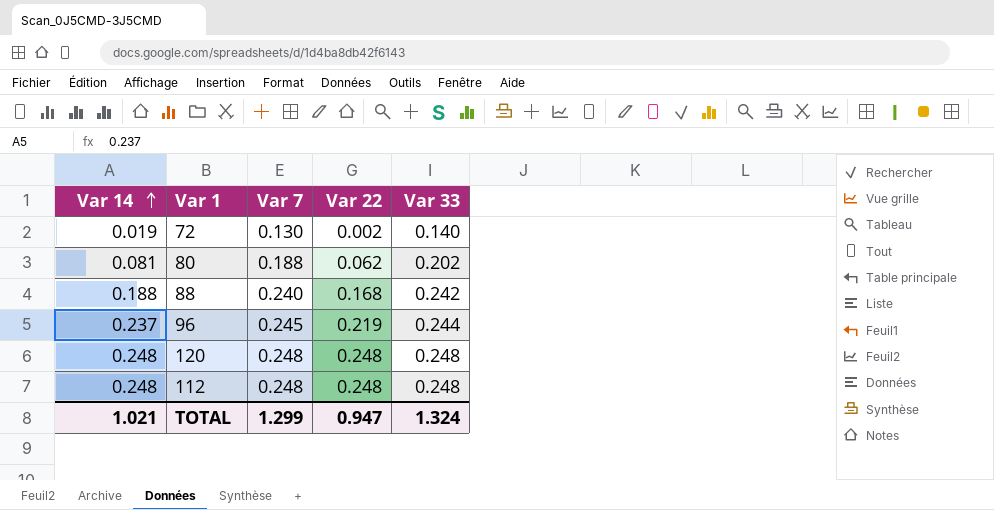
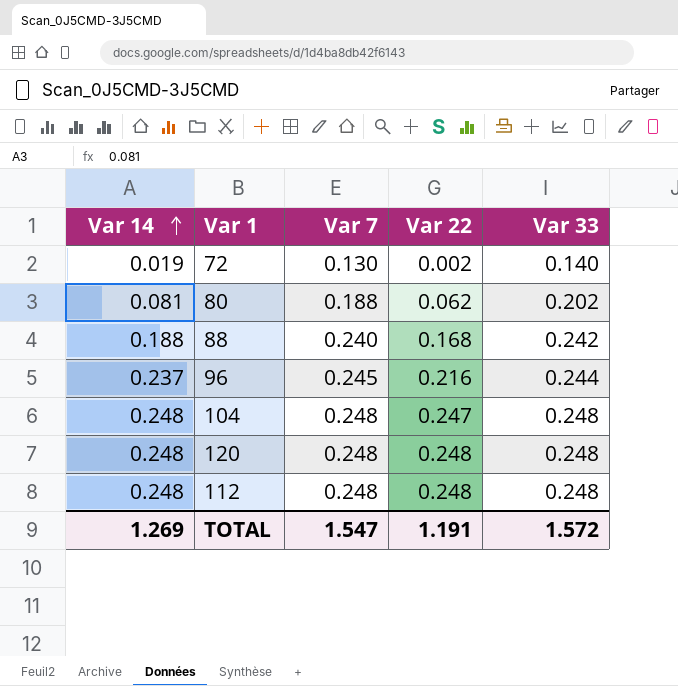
96 | Var 22: 0.219 -> 0.216
row 104: none -> 0.248 | 0.248 | 0.247 | 0.248
TOTAL | Var 14: 1.021 -> 1.269
TOTAL | Var 7: 1.299 -> 1.547
TOTAL | Var 22: 0.947 -> 1.191
TOTAL | Var 33: 1.324 -> 1.572

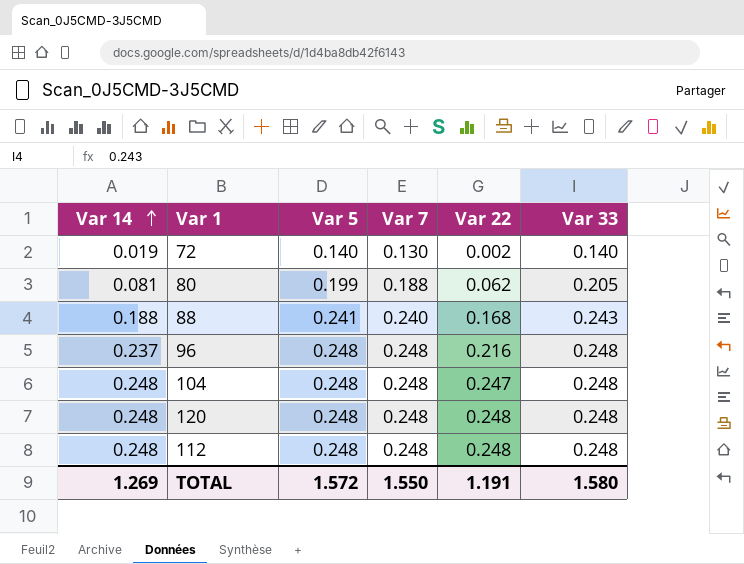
column Var 5 | position: none -> 3
80 | Var 33: 0.202 -> 0.205
88 | Var 33: 0.242 -> 0.243
96 | Var 7: 0.245 -> 0.248
96 | Var 33: 0.244 -> 0.248
TOTAL | Var 7: 1.547 -> 1.550
TOTAL | Var 33: 1.572 -> 1.580

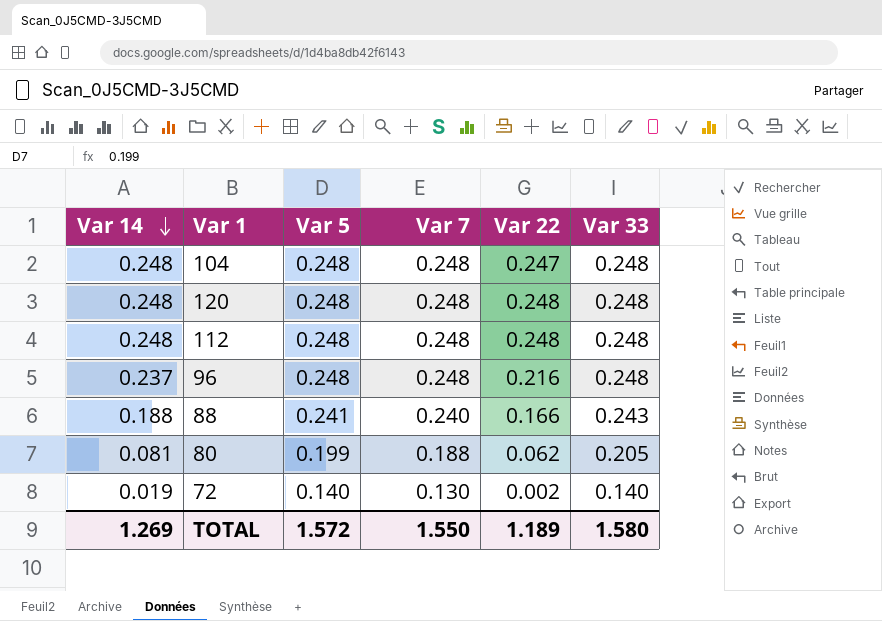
row order: Var 14 ascending -> Var 14 descending
88 | Var 22: 0.168 -> 0.166
TOTAL | Var 22: 1.191 -> 1.189

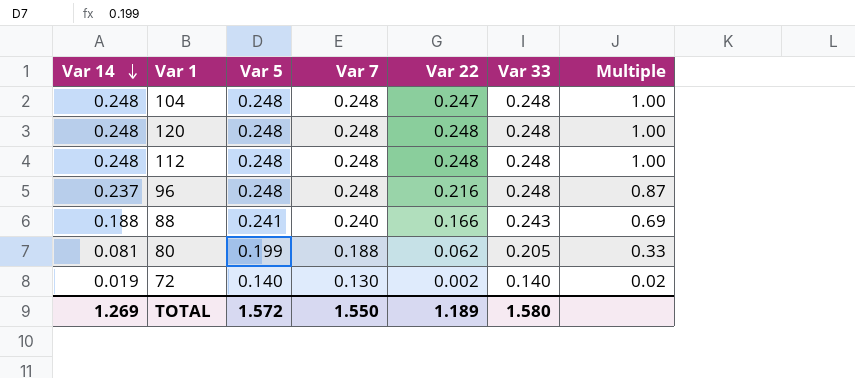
column Multiple | formula: none -> [Var 22] / [Var 7]

